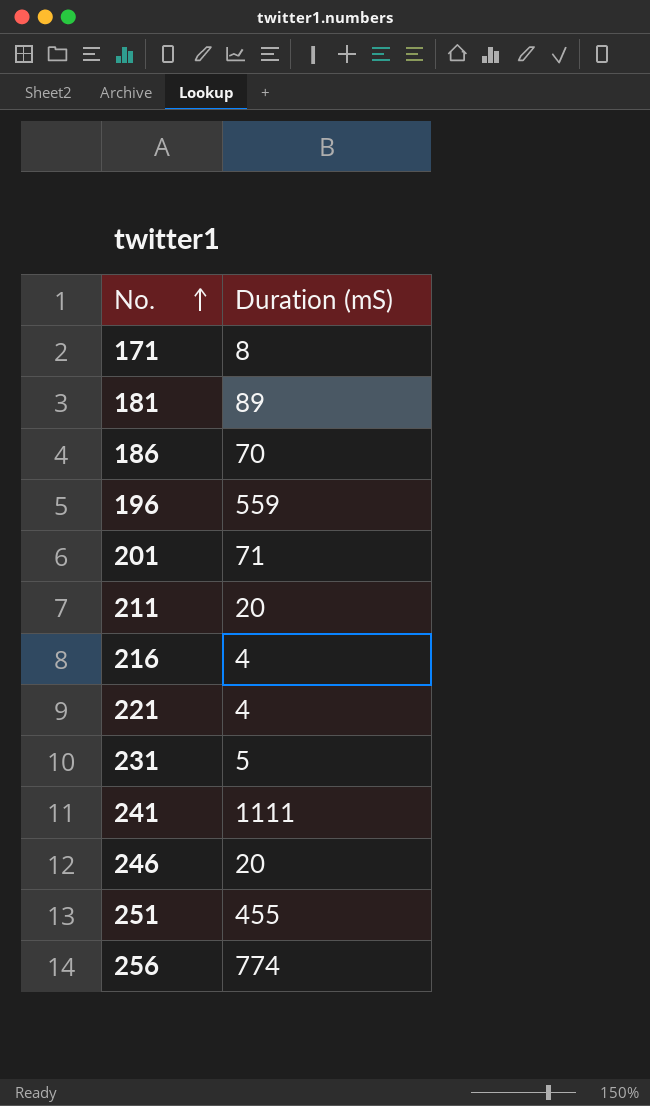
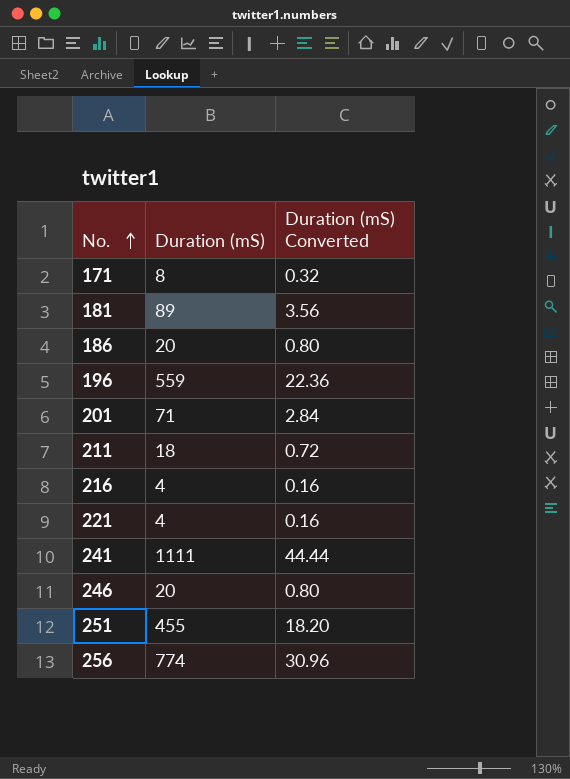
column Duration (mS) Converted | formula: none -> [Duration (mS)] * 0.04
row 231: 5 -> none
186 | Duration (mS): 70 -> 20
211 | Duration (mS): 20 -> 18

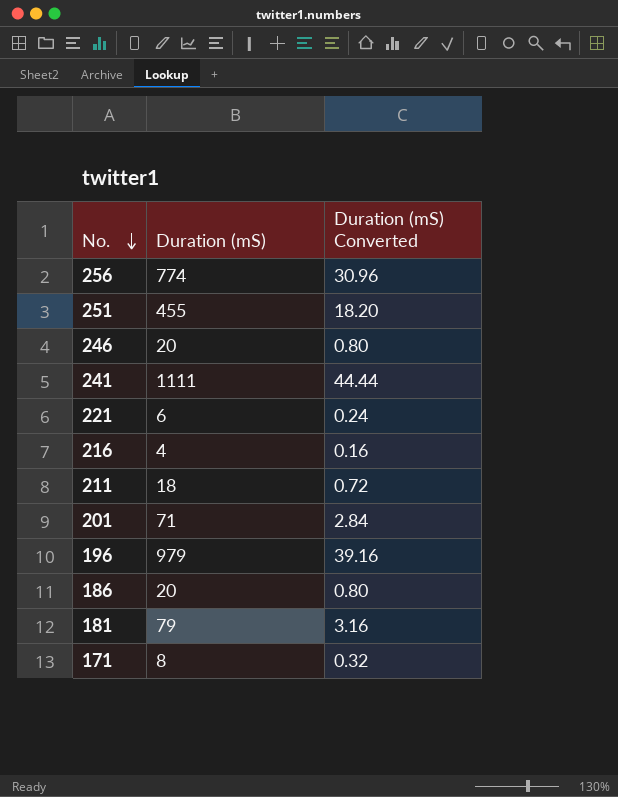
row order: No. ascending -> No. descending
221 | Duration (mS): 4 -> 6
221 | Duration (mS) Converted: 0.16 -> 0.24
196 | Duration (mS): 559 -> 979
196 | Duration (mS) Converted: 22.36 -> 39.16
181 | Duration (mS): 89 -> 79
181 | Duration (mS) Converted: 3.56 -> 3.16

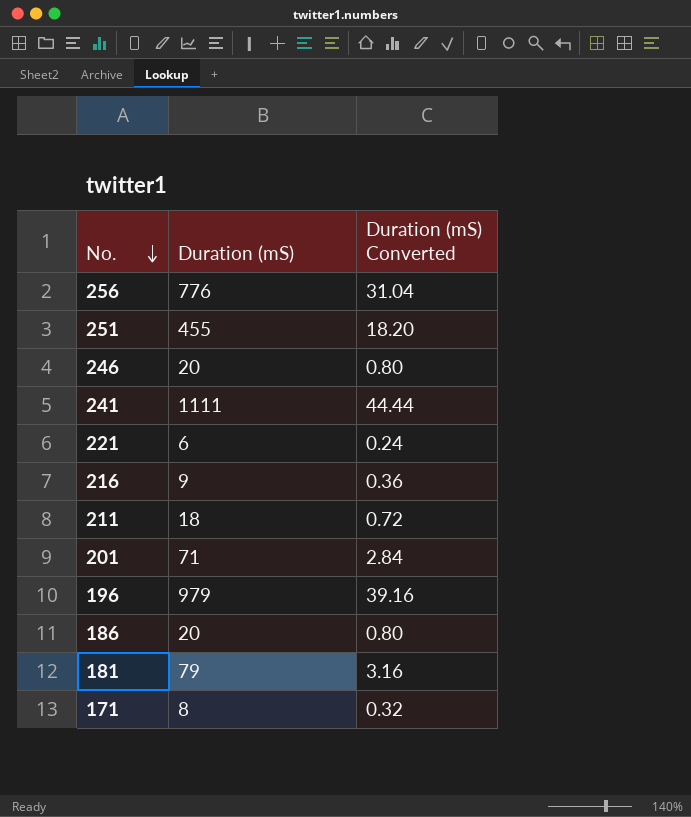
256 | Duration (mS): 774 -> 776
256 | Duration (mS) Converted: 30.96 -> 31.04
216 | Duration (mS): 4 -> 9
216 | Duration (mS) Converted: 0.16 -> 0.36

